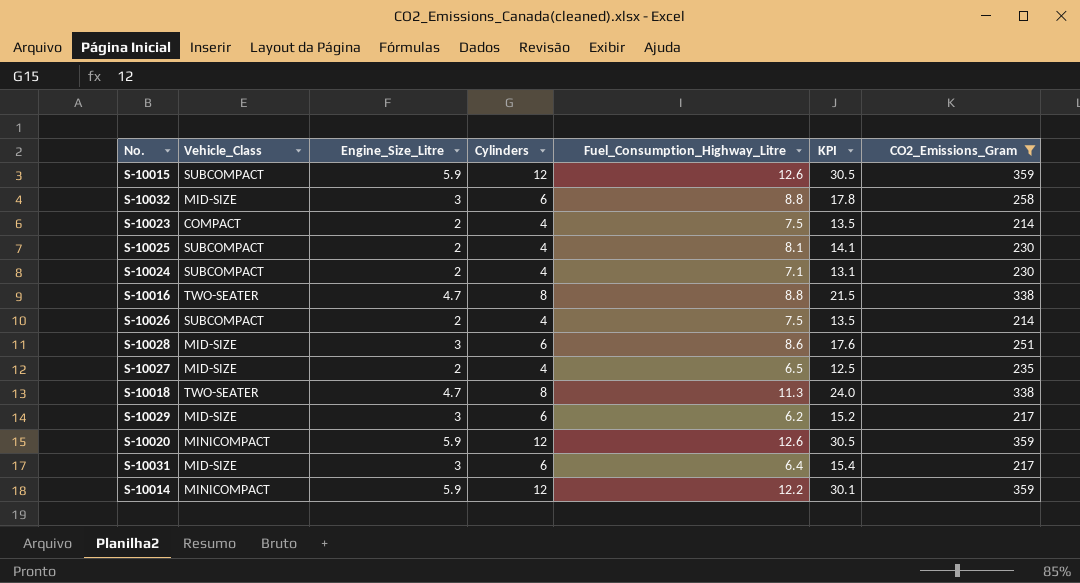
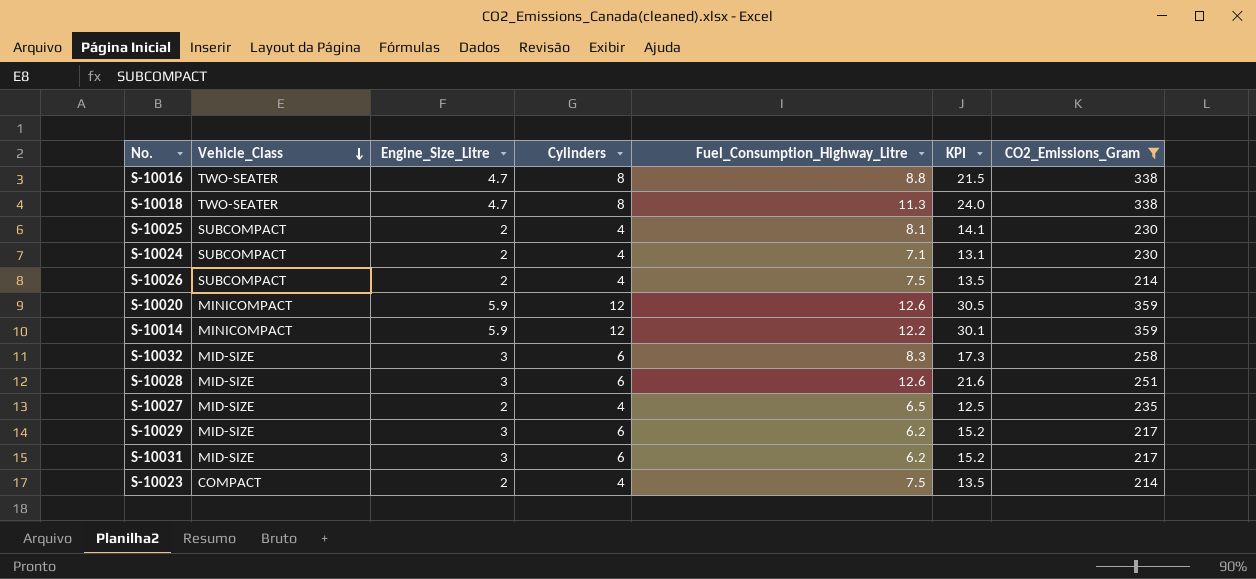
row order: none -> Vehicle_Class descending
row S-10015: SUBCOMPACT | 5.9 | 12 | 12.6 | 30.5 | 359 -> none
S-10032 | Fuel_Consumption_Highway_Litre: 8.8 -> 8.3
S-10032 | KPI: 17.8 -> 17.3
S-10028 | Fuel_Consumption_Highway_Litre: 8.6 -> 12.6
S-10028 | KPI: 17.6 -> 21.6
S-10031 | Fuel_Consumption_Highway_Litre: 6.4 -> 6.2
S-10031 | KPI: 15.4 -> 15.2

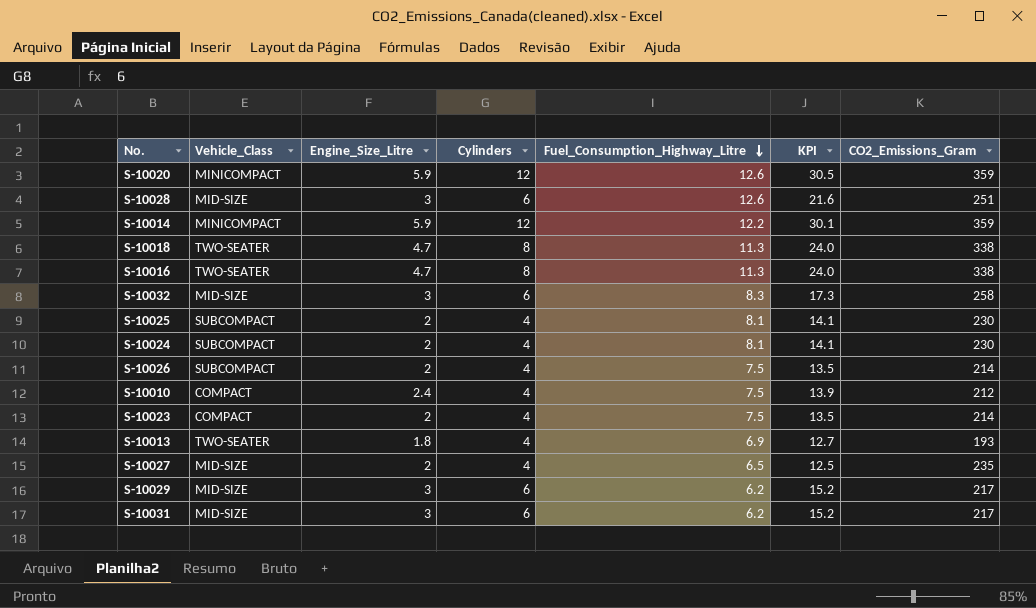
filter: CO2_Emissions_Gram >= 214 -> none
row order: Vehicle_Class descending -> Fuel_Consumption_Highway_Litre descending
S-10016 | Fuel_Consumption_Highway_Litre: 8.8 -> 11.3
S-10016 | KPI: 21.5 -> 24.0
S-10024 | Fuel_Consumption_Highway_Litre: 7.1 -> 8.1
S-10024 | KPI: 13.1 -> 14.1

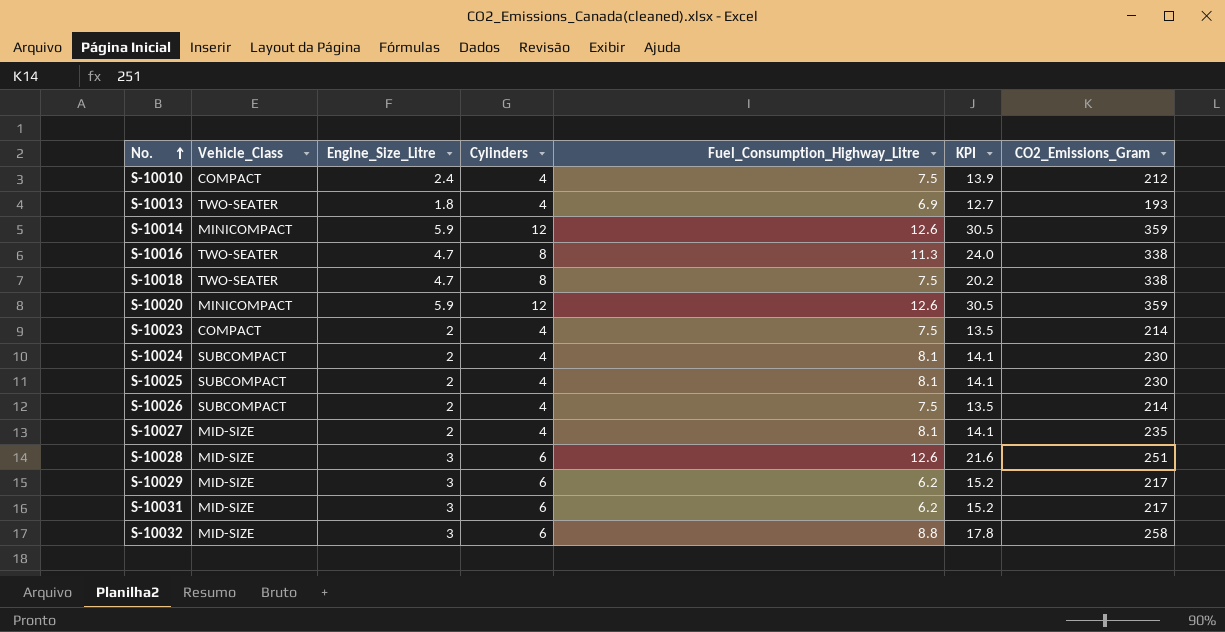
row order: Fuel_Consumption_Highway_Litre descending -> No. ascending
S-10014 | Fuel_Consumption_Highway_Litre: 12.2 -> 12.6
S-10014 | KPI: 30.1 -> 30.5
S-10018 | Fuel_Consumption_Highway_Litre: 11.3 -> 7.5
S-10018 | KPI: 24.0 -> 20.2
S-10027 | Fuel_Consumption_Highway_Litre: 6.5 -> 8.1
S-10027 | KPI: 12.5 -> 14.1
S-10032 | Fuel_Consumption_Highway_Litre: 8.3 -> 8.8
S-10032 | KPI: 17.3 -> 17.8

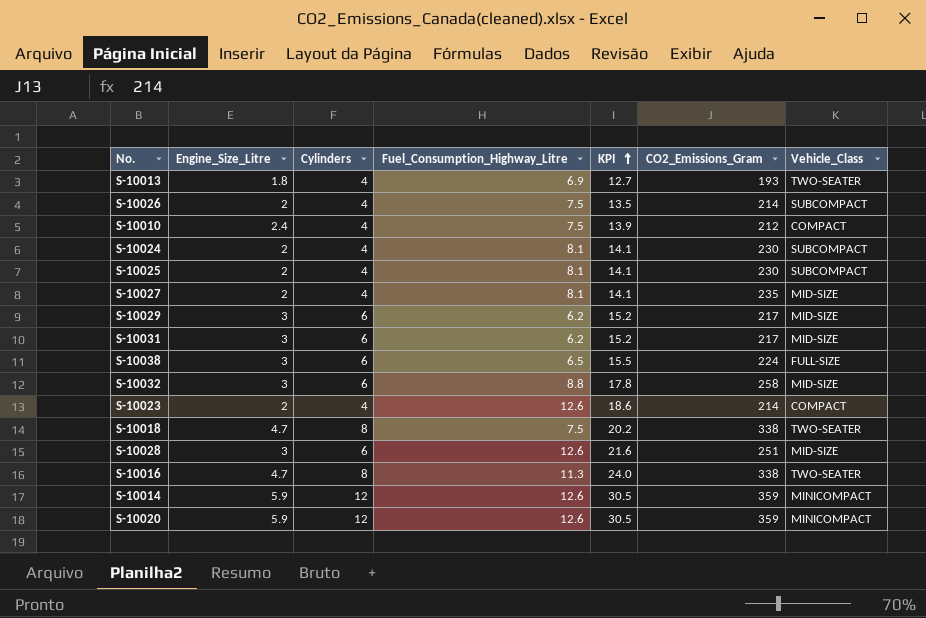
row order: No. ascending -> KPI ascending
column Vehicle_Class | position: 2 -> 7
row S-10038: none -> 3 | 6 | 6.5 | 15.5 | 224 | FULL-SIZE
S-10023 | Fuel_Consumption_Highway_Litre: 7.5 -> 12.6
S-10023 | KPI: 13.5 -> 18.6

